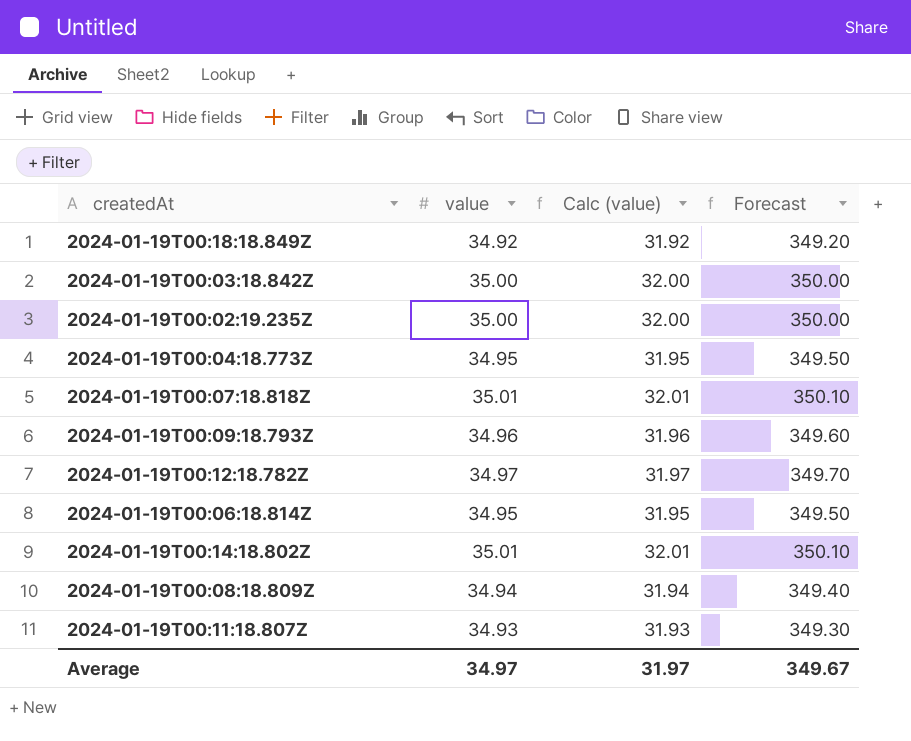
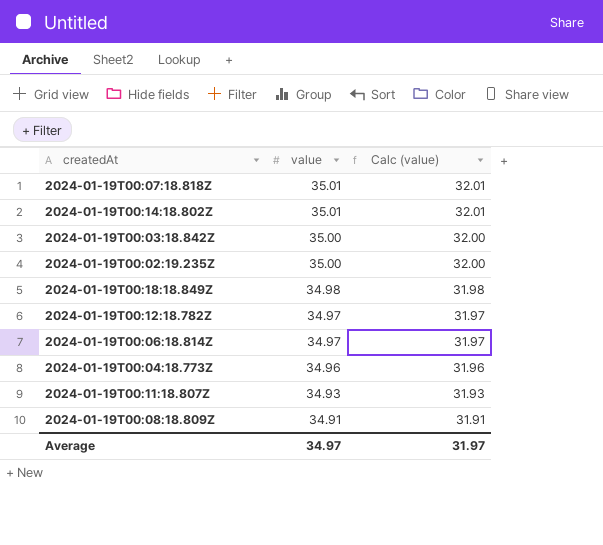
row order: none -> value descending
column Forecast | formula: [value] * 10 -> none
row 2024-01-19T00:09:18.793Z: 34.96 | 31.96 | 349.60 -> none
2024-01-19T00:18:18.849Z | value: 34.92 -> 34.98
2024-01-19T00:18:18.849Z | Calc (value): 31.92 -> 31.98
2024-01-19T00:06:18.814Z | value: 34.95 -> 34.97
2024-01-19T00:06:18.814Z | Calc (value): 31.95 -> 31.97
2024-01-19T00:04:18.773Z | value: 34.95 -> 34.96
2024-01-19T00:04:18.773Z | Calc (value): 31.95 -> 31.96
2024-01-19T00:08:18.809Z | value: 34.94 -> 34.91
2024-01-19T00:08:18.809Z | Calc (value): 31.94 -> 31.91

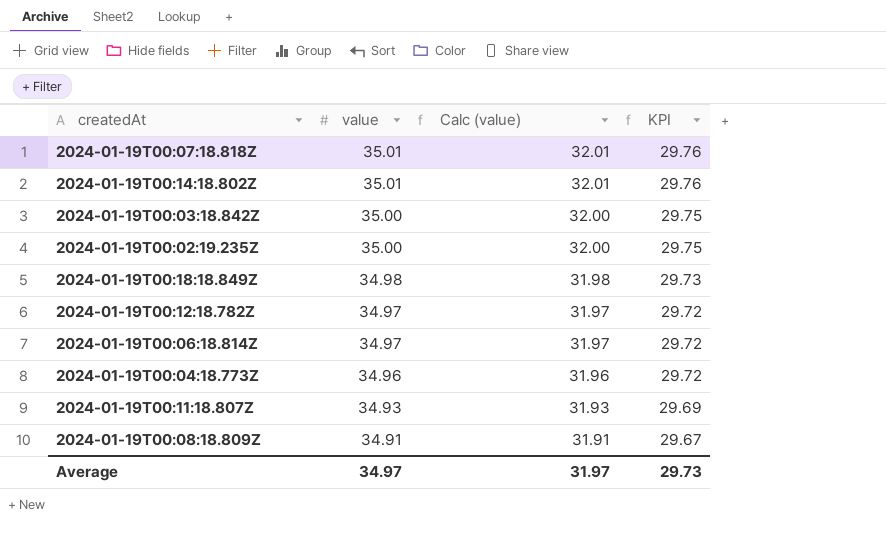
column KPI | formula: none -> [value] * 0.85

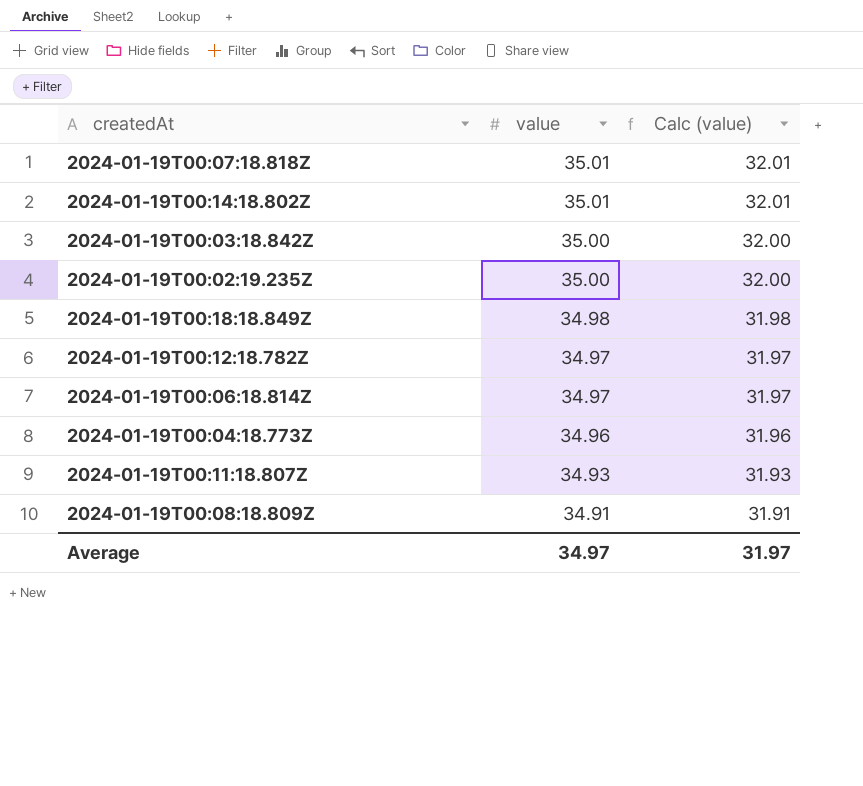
column KPI | formula: [value] * 0.85 -> none

